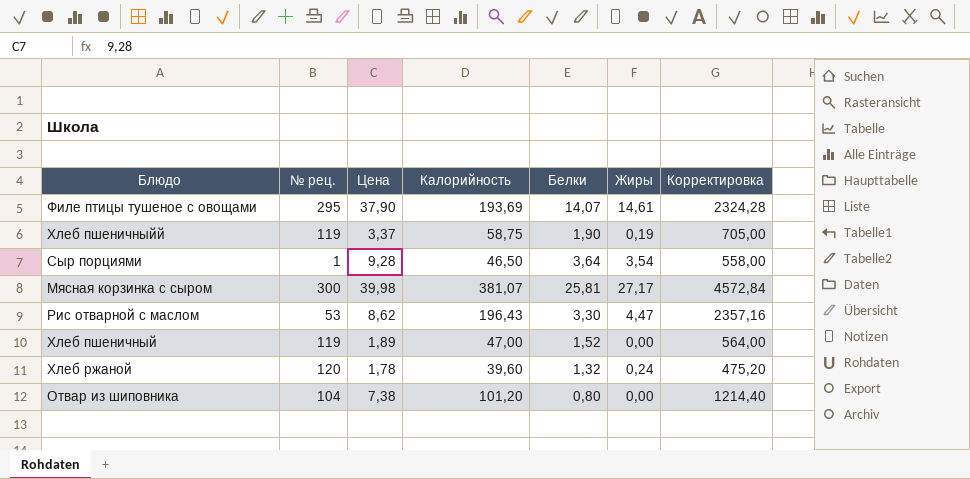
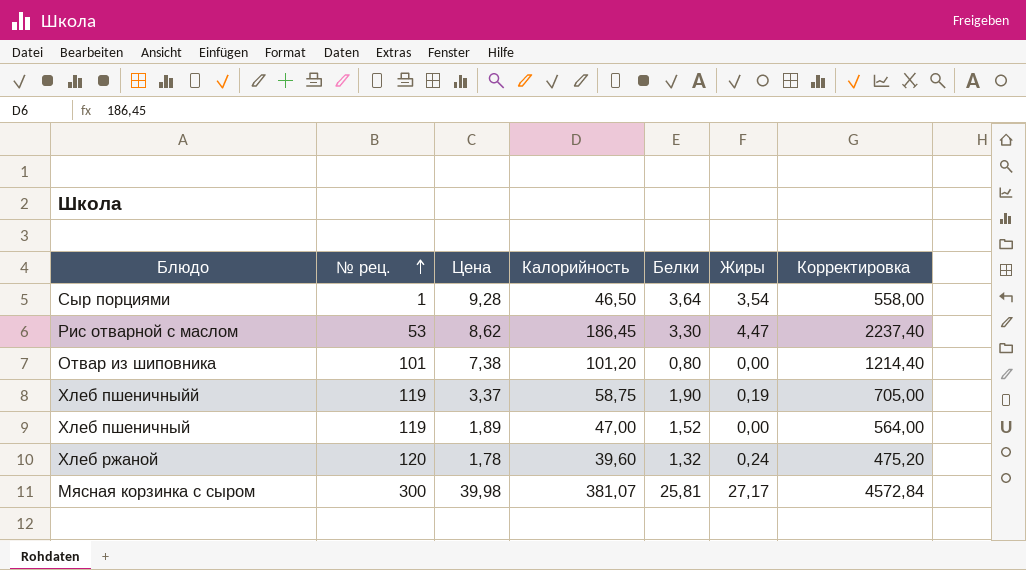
row order: none -> № рец. ascending
row Филе птицы тушеное с овощами: 295 | 37,90 | 193,69 | 14,07 | 14,61 | 2324,28 -> none
Рис отварной с маслом | Калорийность: 196,43 -> 186,45
Рис отварной с маслом | Корректировка: 2357,16 -> 2237,40
Отвар из шиповника | № рец.: 104 -> 101

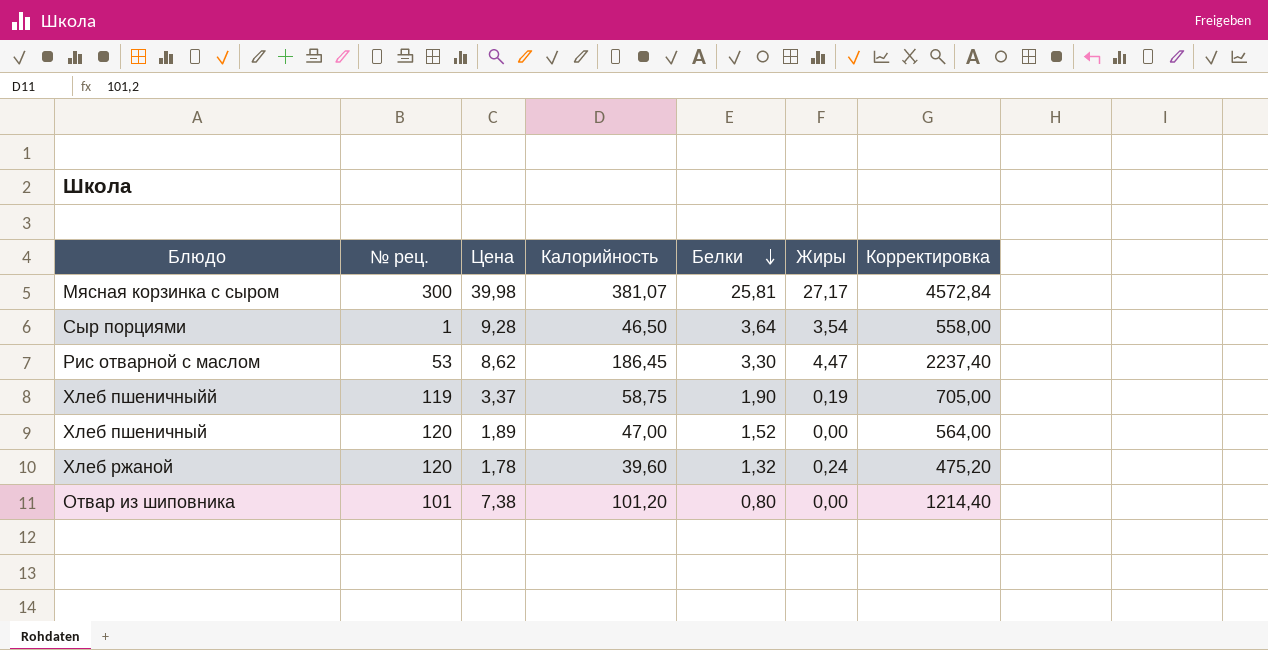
row order: № рец. ascending -> Белки descending
Хлеб пшеничный | № рец.: 119 -> 120

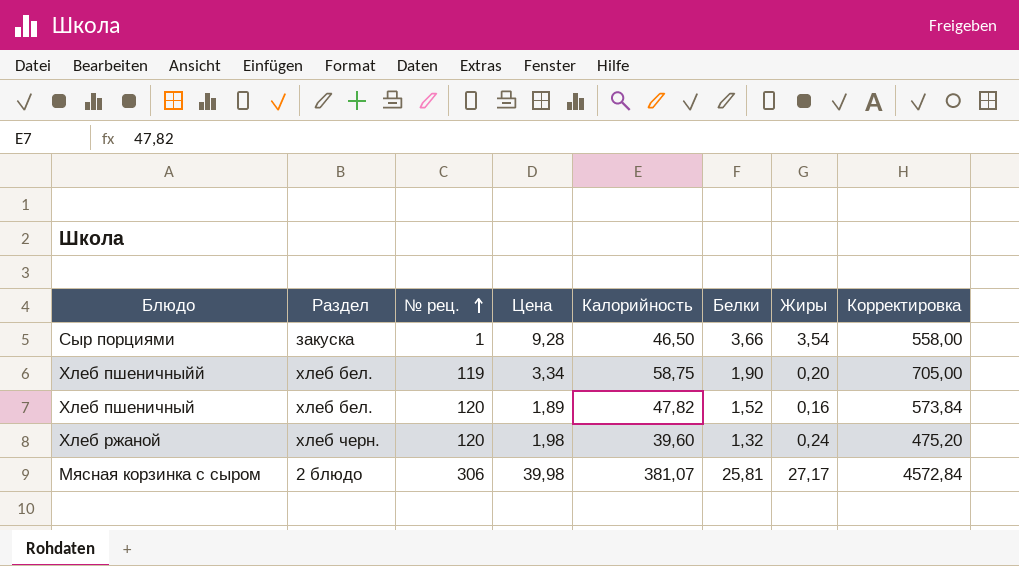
row order: Белки descending -> № рец. ascending
column Раздел | position: none -> 2
row Рис отварной с маслом: 53 | 8,62 | 186,45 | 3,30 | 4,47 | 2237,40 -> none
row Отвар из шиповника: 101 | 7,38 | 101,20 | 0,80 | 0,00 | 1214,40 -> none
Сыр порциями | Белки: 3,64 -> 3,66
Хлеб пшеничныйй | Цена: 3,37 -> 3,34
Хлеб пшеничныйй | Жиры: 0,19 -> 0,20
Хлеб пшеничный | Калорийность: 47,00 -> 47,82
Хлеб пшеничный | Жиры: 0,00 -> 0,16
Хлеб пшеничный | Корректировка: 564,00 -> 573,84
Хлеб ржаной | Цена: 1,78 -> 1,98
Мясная корзинка с сыром | № рец.: 300 -> 306

